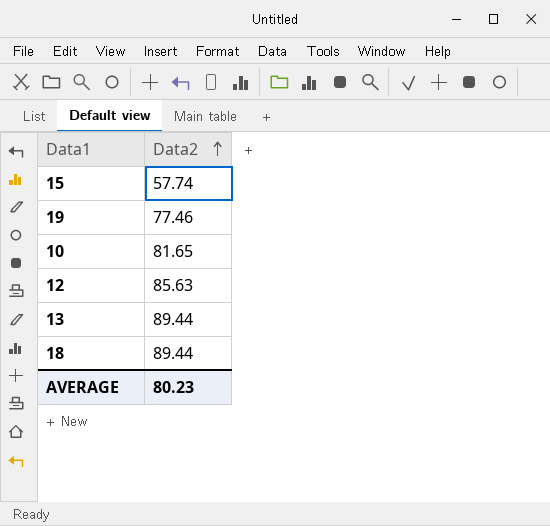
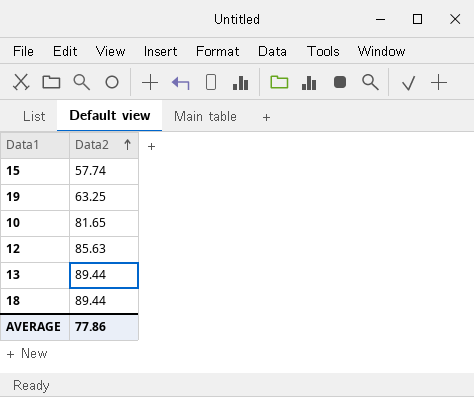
19 | Data2: 77.46 -> 63.25
AVERAGE | Data2: 80.23 -> 77.86

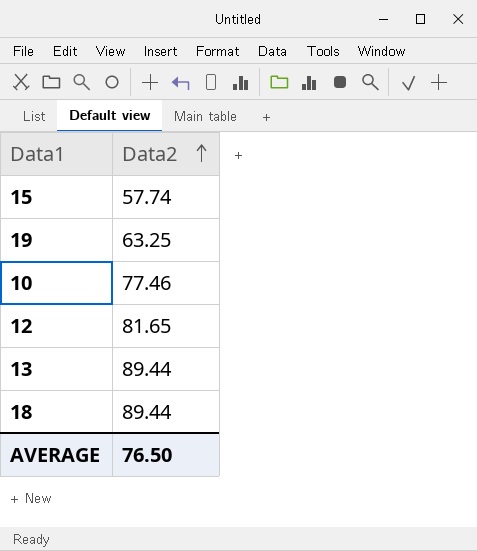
10 | Data2: 81.65 -> 77.46
12 | Data2: 85.63 -> 81.65
AVERAGE | Data2: 77.86 -> 76.50

